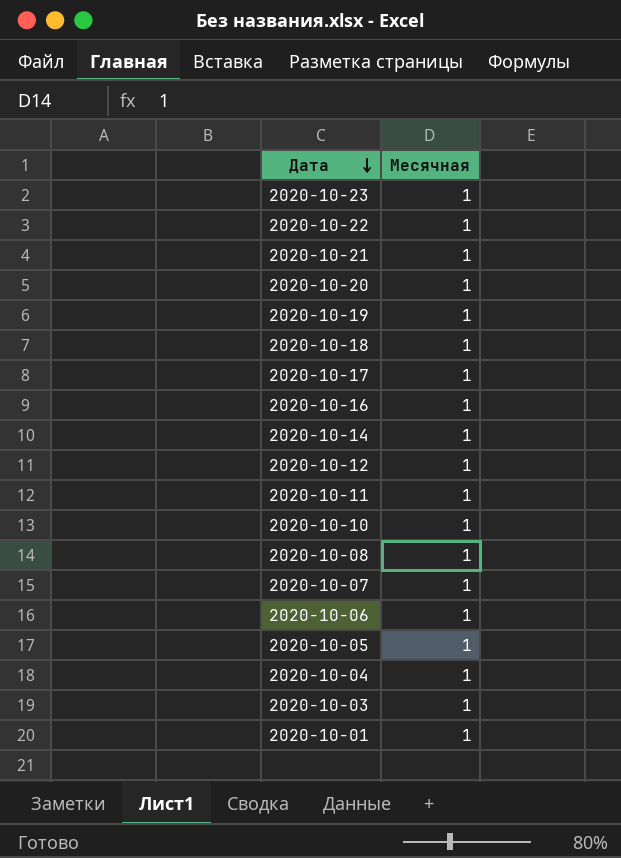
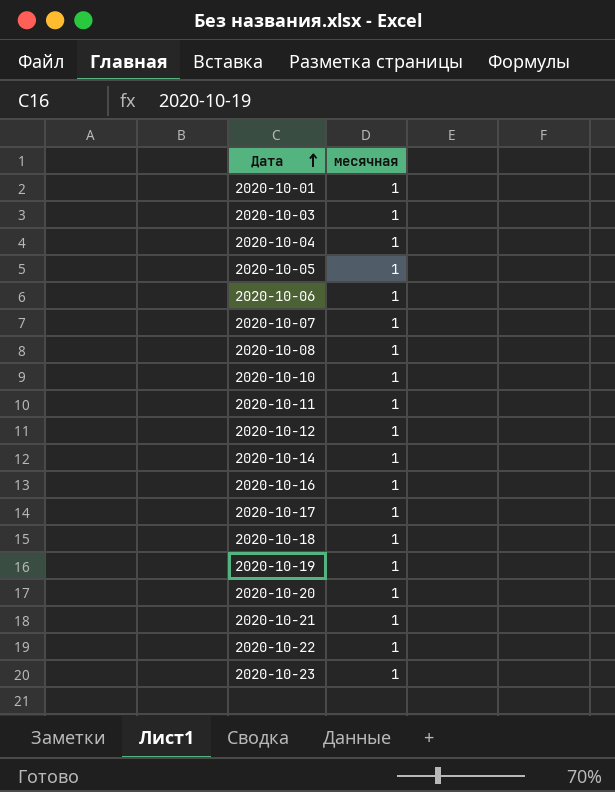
row order: Дата descending -> Дата ascending
column name: Месячная -> месячная

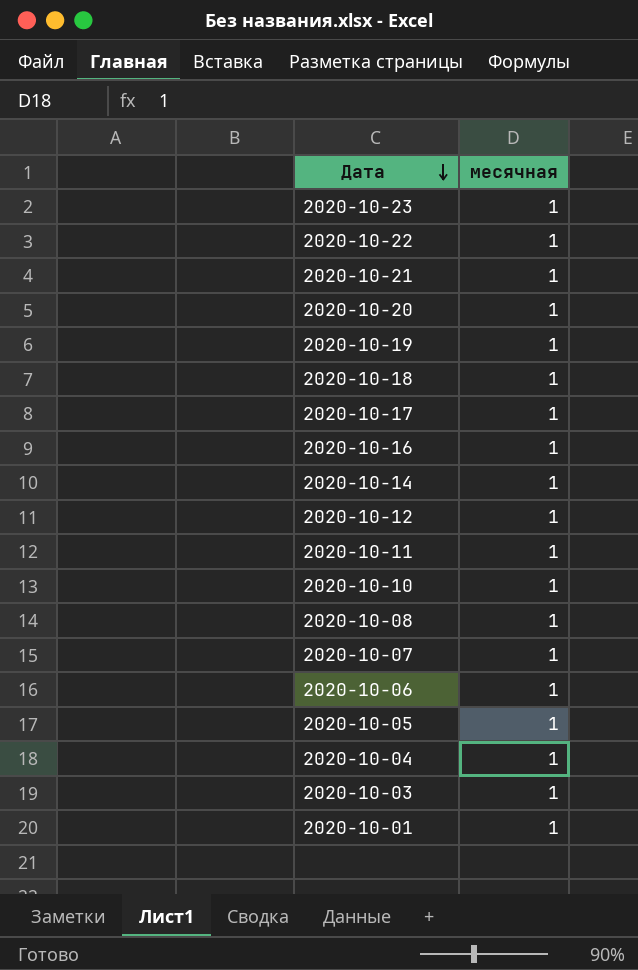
row order: Дата ascending -> Дата descending

